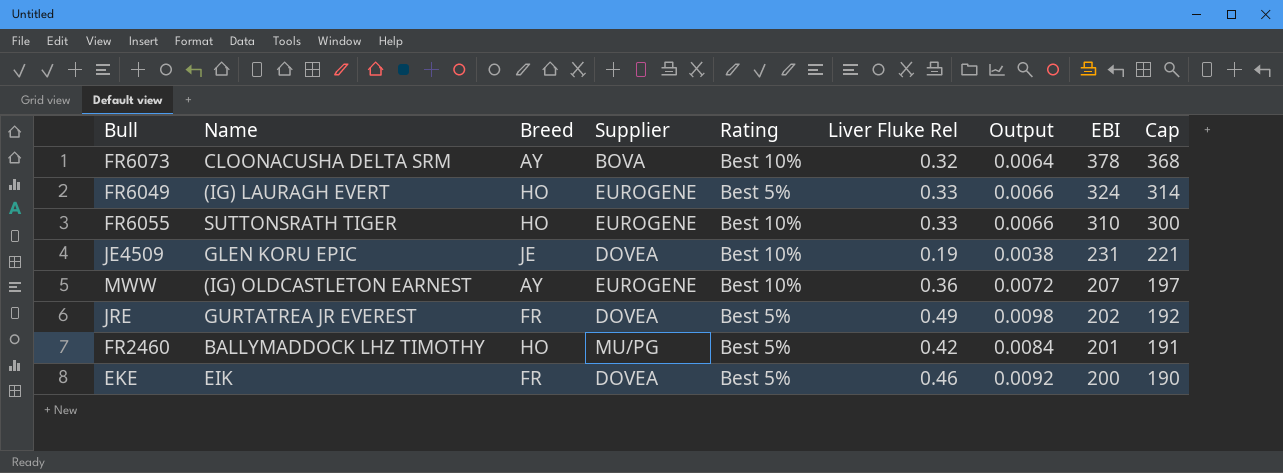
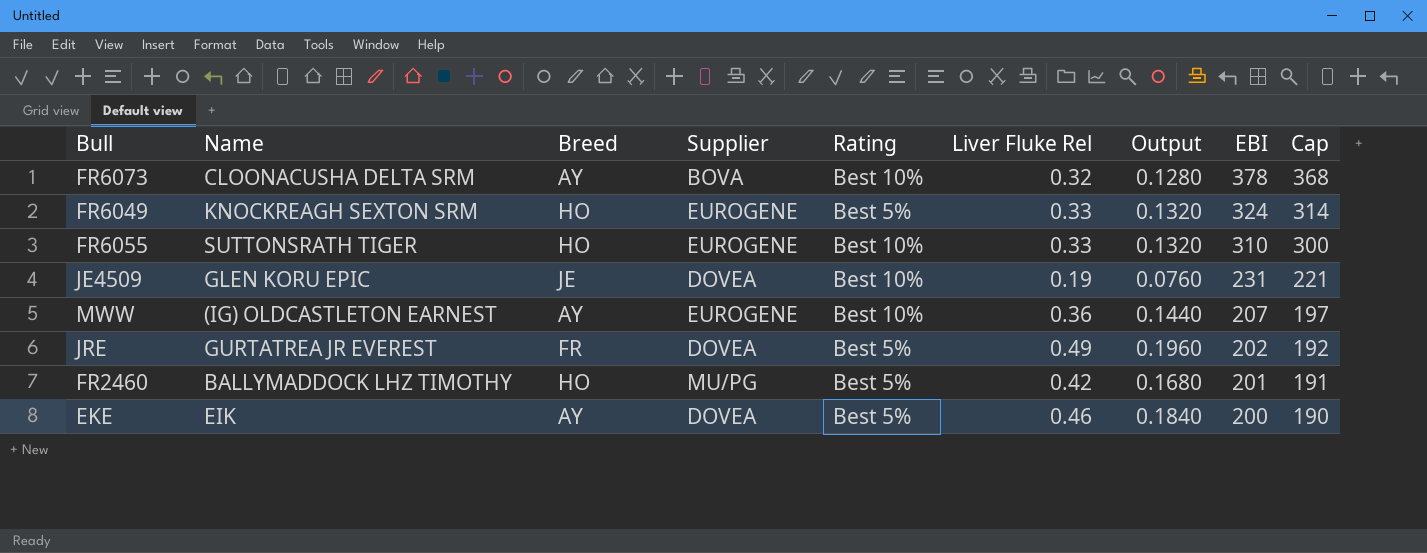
column Output | formula: [Liver Fluke Rel] * 0.02 -> [Liver Fluke Rel] * 0.4
FR6049 | Name: (IG) LAURAGH EVERT -> KNOCKREAGH SEXTON SRM
EKE | Breed: FR -> AY

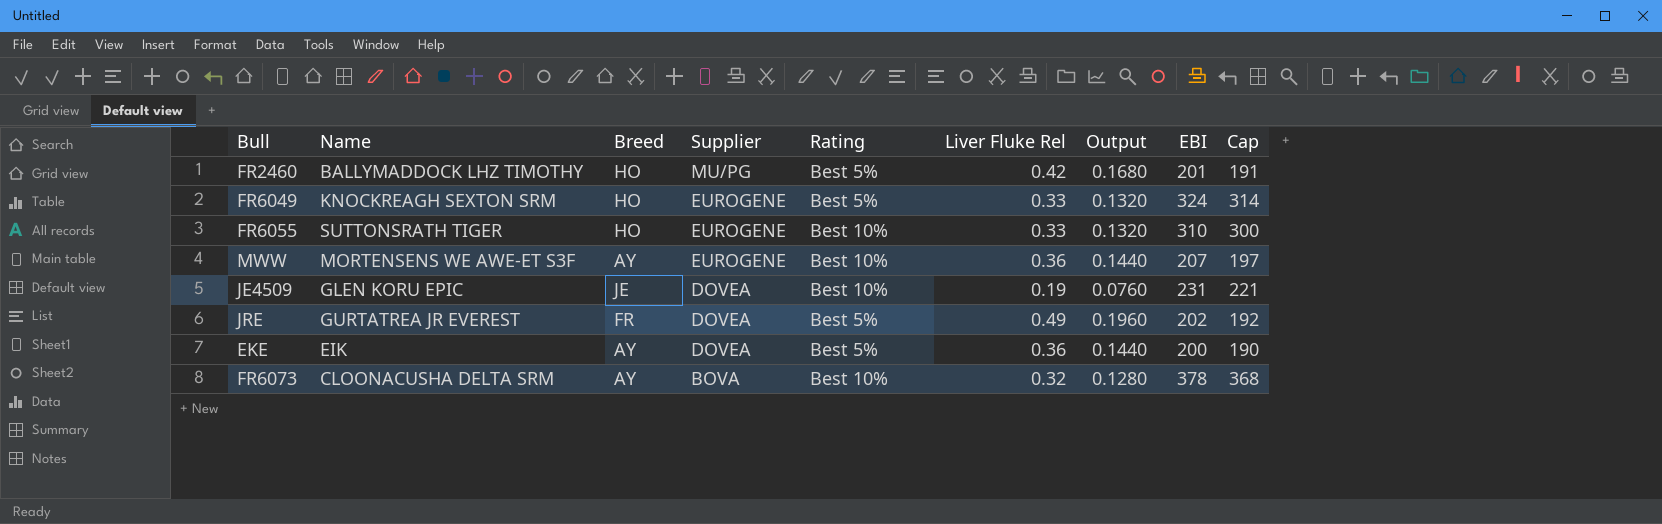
row order: EBI descending -> Supplier descending
MWW | Name: (IG) OLDCASTLETON EARNEST -> MORTENSENS WE AWE-ET S3F
EKE | Liver Fluke Rel: 0.46 -> 0.36
EKE | Output: 0.1840 -> 0.1440

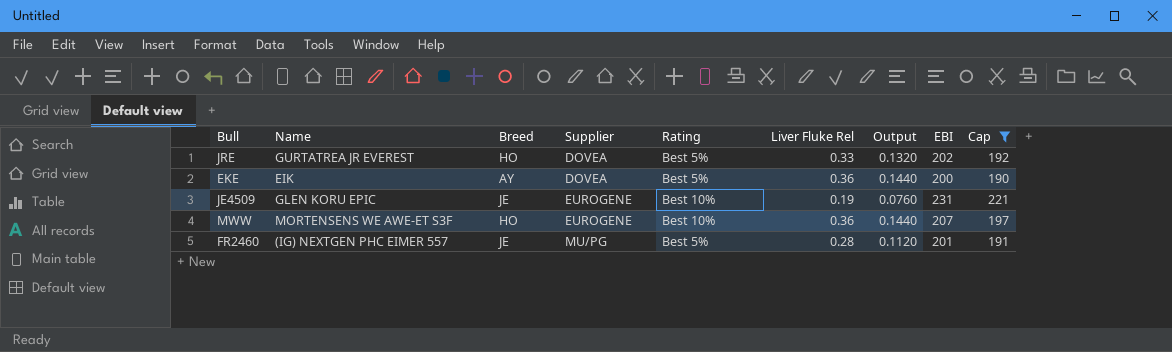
filter: none -> Cap <= 221
row order: Supplier descending -> Supplier ascending
JRE | Breed: FR -> HO
JRE | Liver Fluke Rel: 0.49 -> 0.33
JRE | Output: 0.1960 -> 0.1320
JE4509 | Supplier: DOVEA -> EUROGENE
MWW | Breed: AY -> HO
FR2460 | Name: BALLYMADDOCK LHZ TIMOTHY -> (IG) NEXTGEN PHC EIMER 557
FR2460 | Breed: HO -> JE
FR2460 | Liver Fluke Rel: 0.42 -> 0.28
FR2460 | Output: 0.1680 -> 0.1120

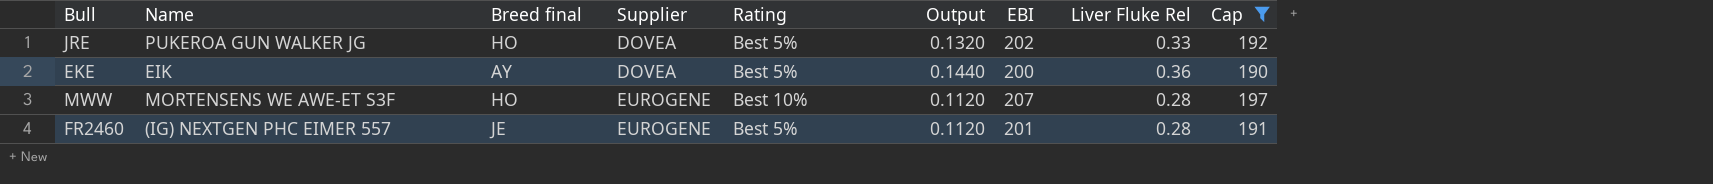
column name: Breed -> Breed final
column Liver Fluke Rel | position: 6 -> 8
row JE4509: GLEN KORU EPIC | JE | EUROGENE | Best 10% | 0.19 | 0.0760 | 231 | 221 -> none
JRE | Name: GURTATREA JR EVEREST -> PUKEROA GUN WALKER JG
MWW | Output: 0.1440 -> 0.1120
MWW | Liver Fluke Rel: 0.36 -> 0.28
FR2460 | Supplier: MU/PG -> EUROGENE

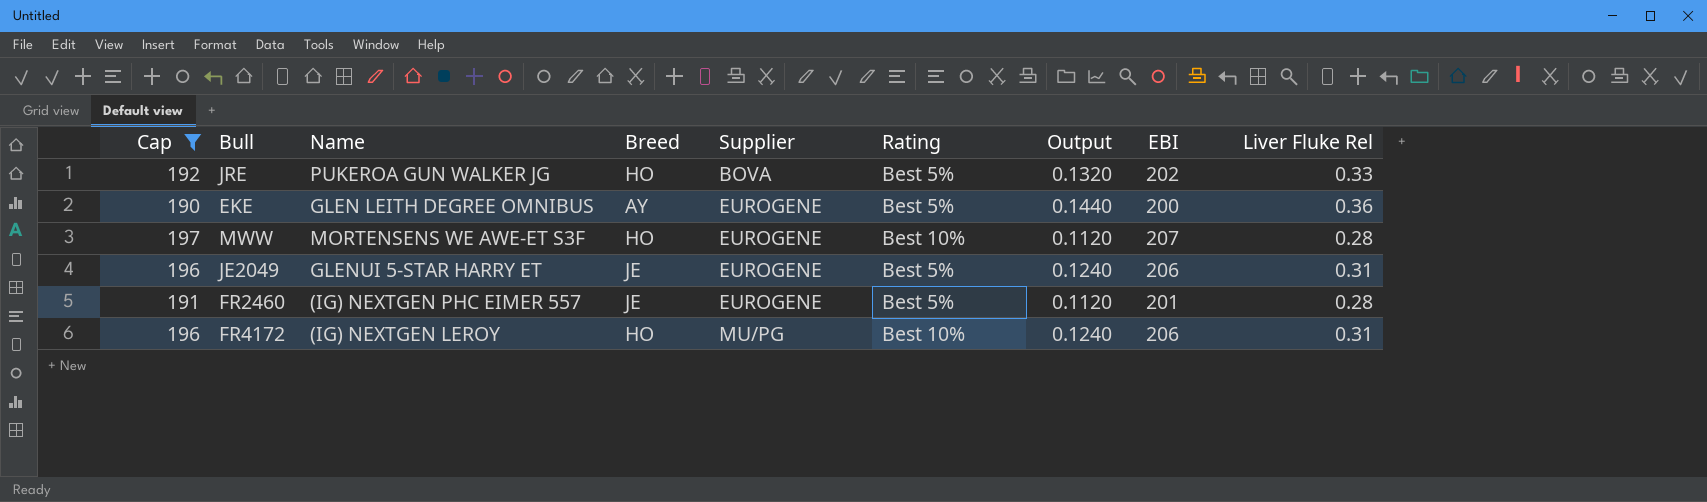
column Cap | position: 9 -> 1
column name: Breed final -> Breed
JRE | Supplier: DOVEA -> BOVA
EKE | Name: EIK -> GLEN LEITH DEGREE OMNIBUS
EKE | Supplier: DOVEA -> EUROGENE
row JE2049: none -> 196 | GLENUI 5-STAR HARRY ET | JE | EUROGENE | Best 5% | 0.1240 | 206 | 0.31
row FR4172: none -> 196 | (IG) NEXTGEN LEROY | HO | MU/PG | Best 10% | 0.1240 | 206 | 0.31

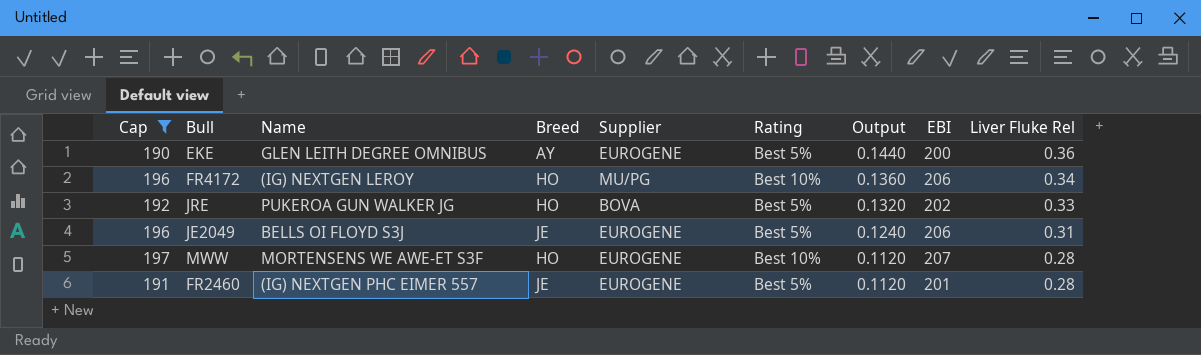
row order: Supplier ascending -> Output descending
FR4172 | Output: 0.1240 -> 0.1360
FR4172 | Liver Fluke Rel: 0.31 -> 0.34
JE2049 | Name: GLENUI 5-STAR HARRY ET -> BELLS OI FLOYD S3J

